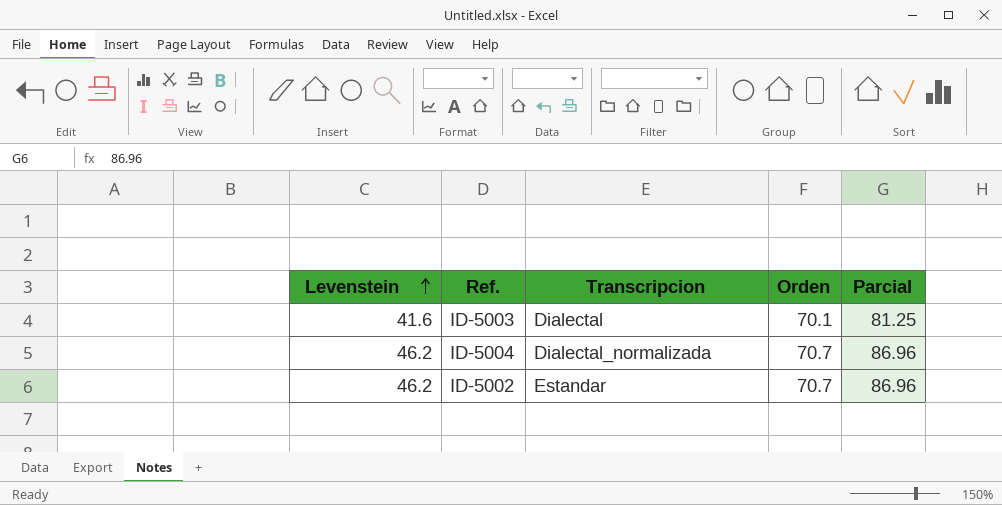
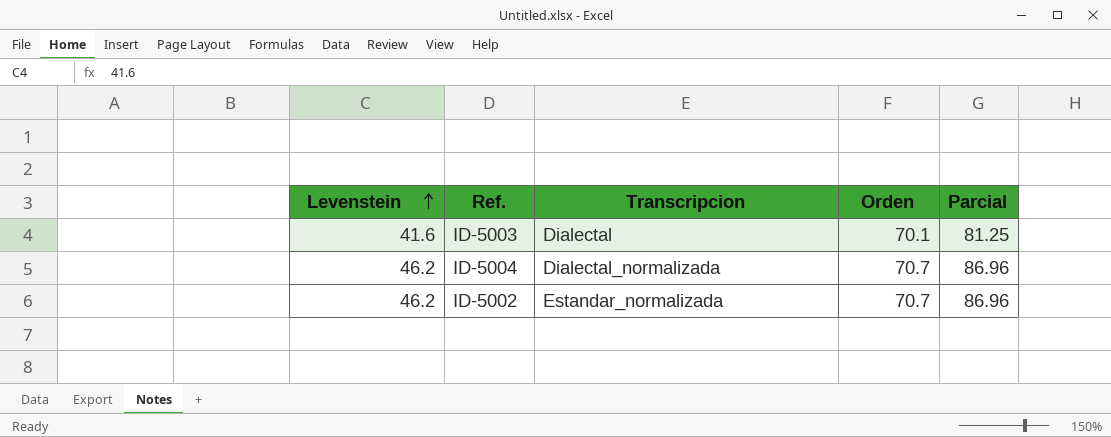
ID-5002 | Transcripcion: Estandar -> Estandar_normalizada

